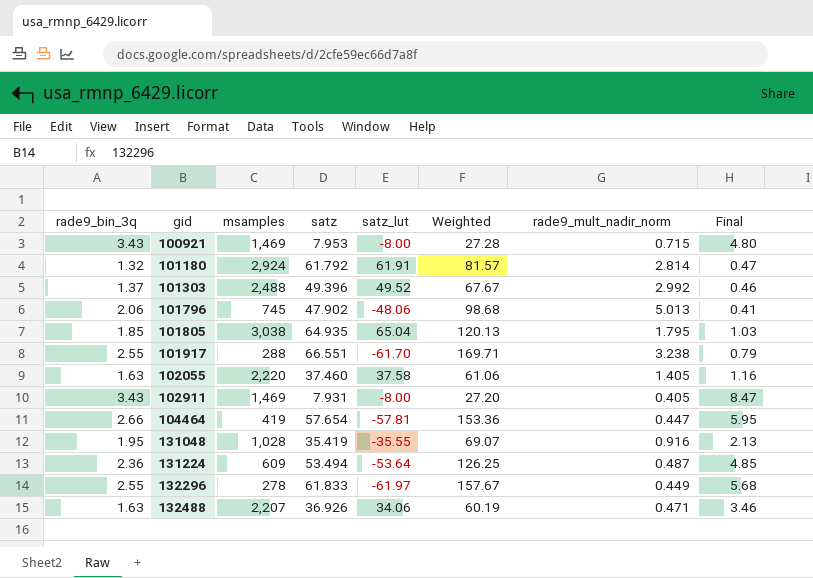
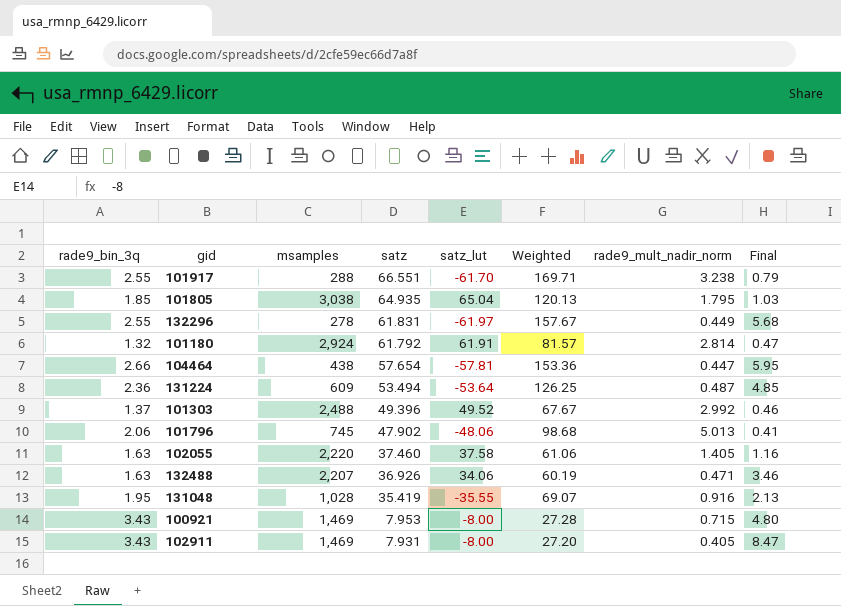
row order: gid ascending -> satz descending
132296 | satz: 61.833 -> 61.831
104464 | msamples: 419 -> 438

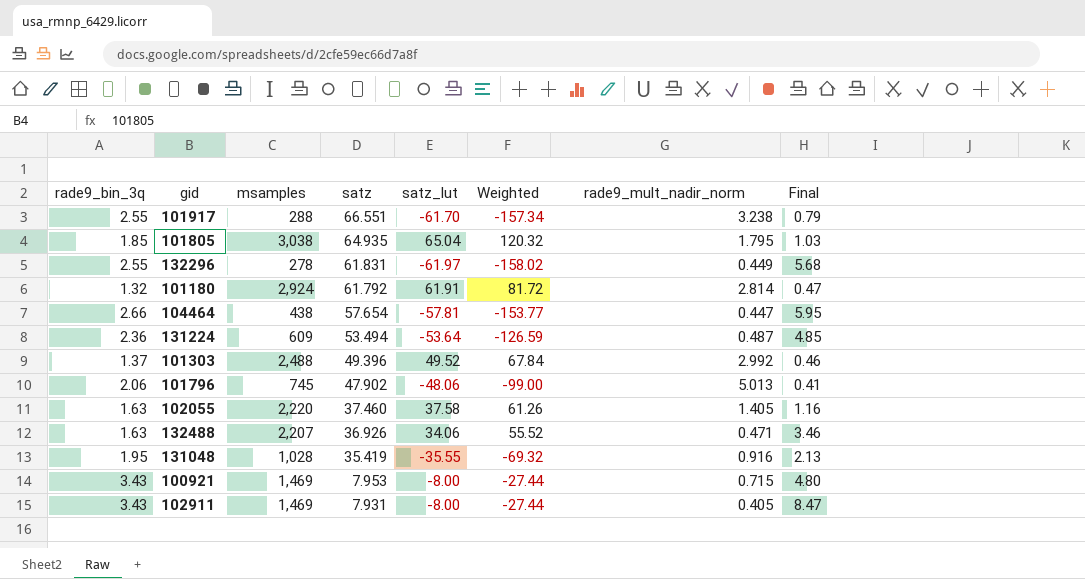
column Weighted | formula: [rade9_bin_3q] * [satz] -> [rade9_bin_3q] * [satz_lut]

